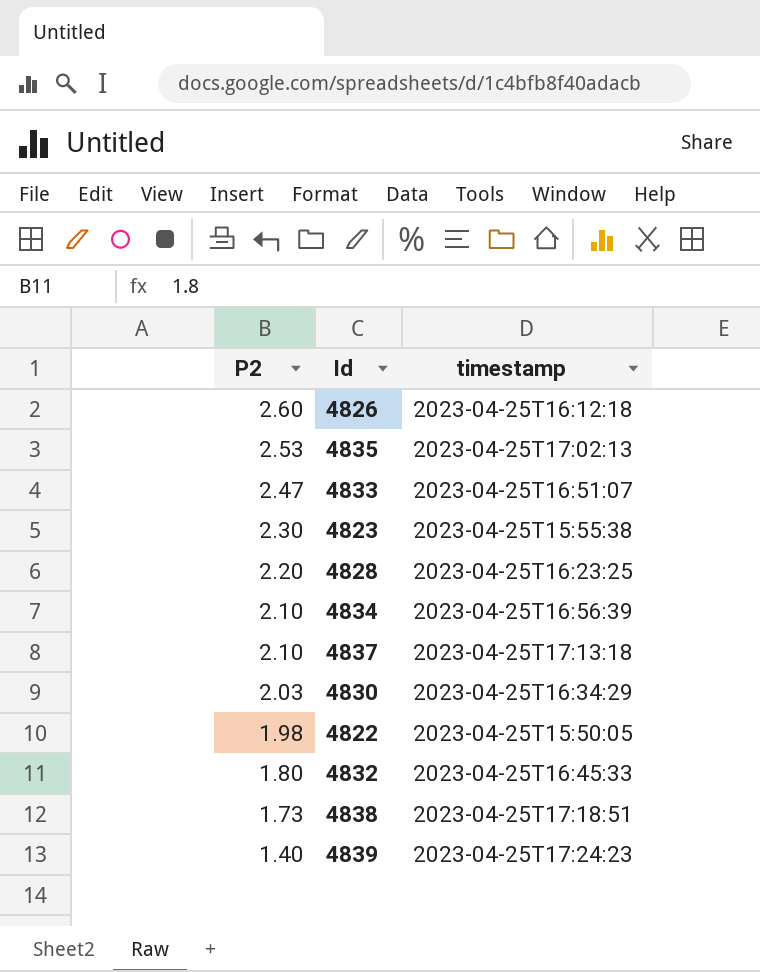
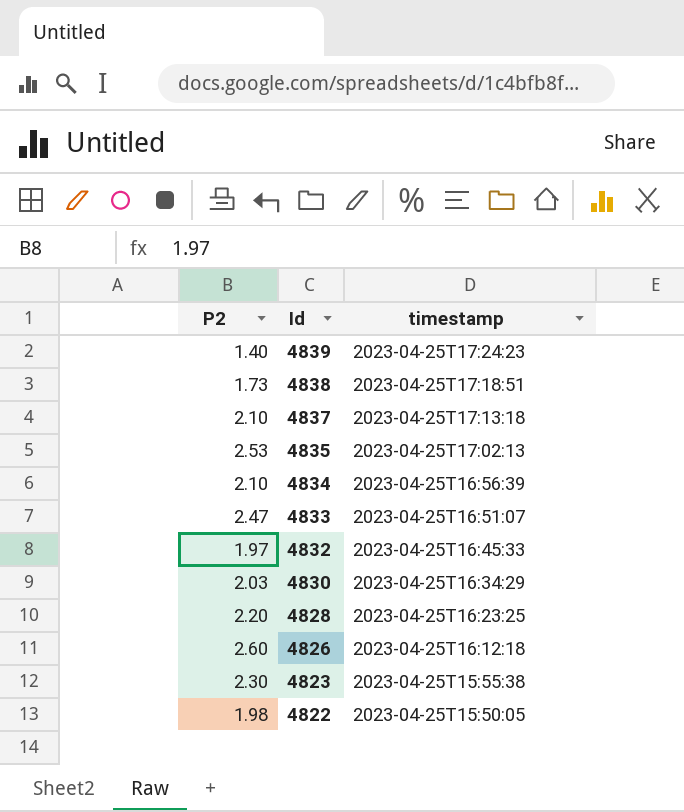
row order: P2 descending -> Id descending
4832 | P2: 1.80 -> 1.97

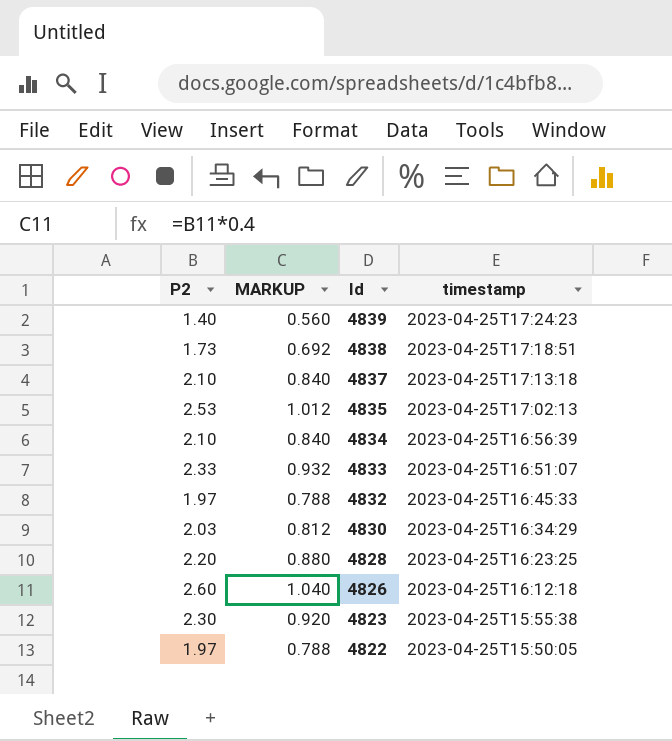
column MARKUP | formula: none -> [P2] * 0.4
4833 | P2: 2.47 -> 2.33
4822 | P2: 1.98 -> 1.97

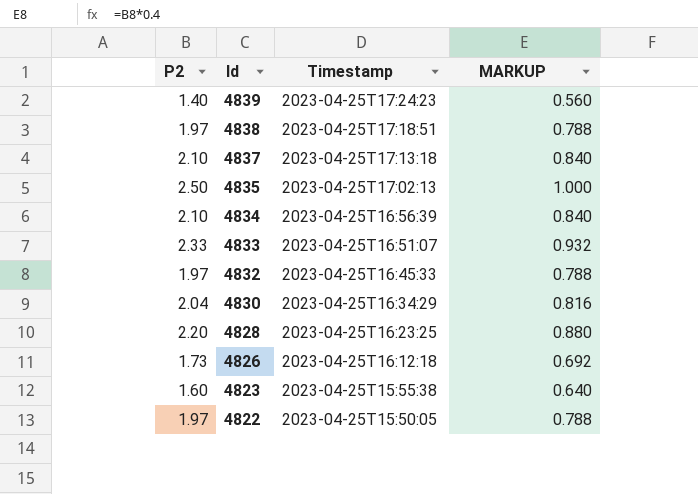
column name: timestamp -> Timestamp
column MARKUP | position: 2 -> 4
4838 | P2: 1.73 -> 1.97
4838 | MARKUP: 0.692 -> 0.788
4835 | P2: 2.53 -> 2.50
4835 | MARKUP: 1.012 -> 1.000
4830 | P2: 2.03 -> 2.04
4830 | MARKUP: 0.812 -> 0.816
4826 | P2: 2.60 -> 1.73
4826 | MARKUP: 1.040 -> 0.692
4823 | P2: 2.30 -> 1.60
4823 | MARKUP: 0.920 -> 0.640

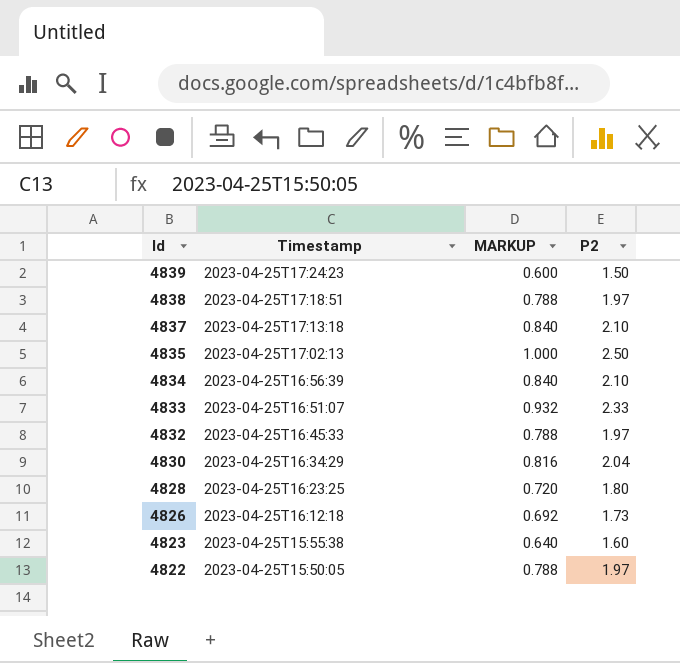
column P2 | position: 1 -> 4
4839 | MARKUP: 0.560 -> 0.600
4839 | P2: 1.40 -> 1.50
4828 | MARKUP: 0.880 -> 0.720
4828 | P2: 2.20 -> 1.80

